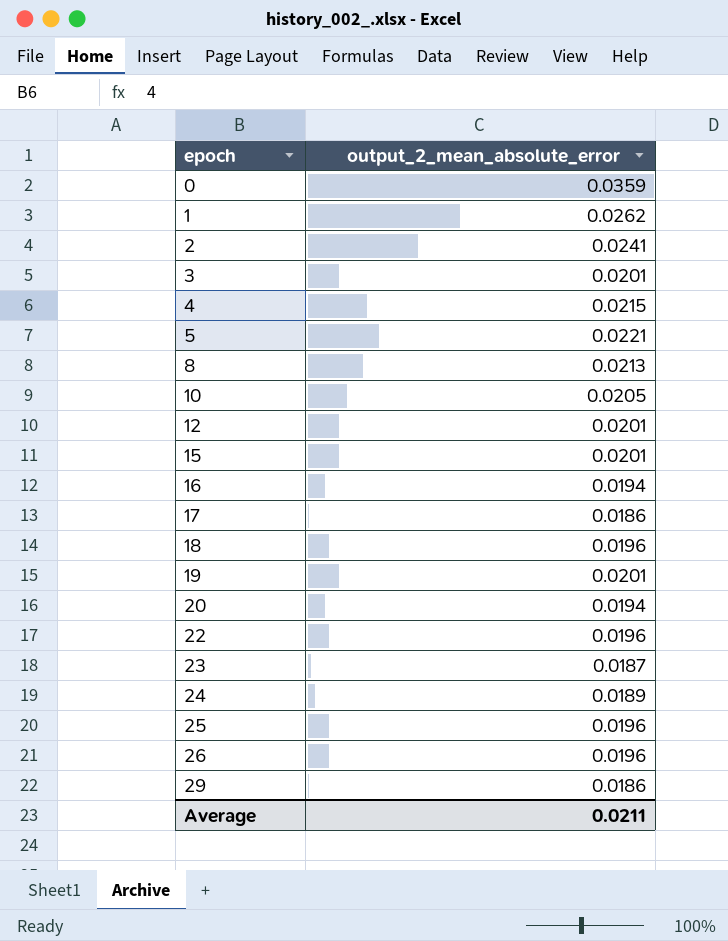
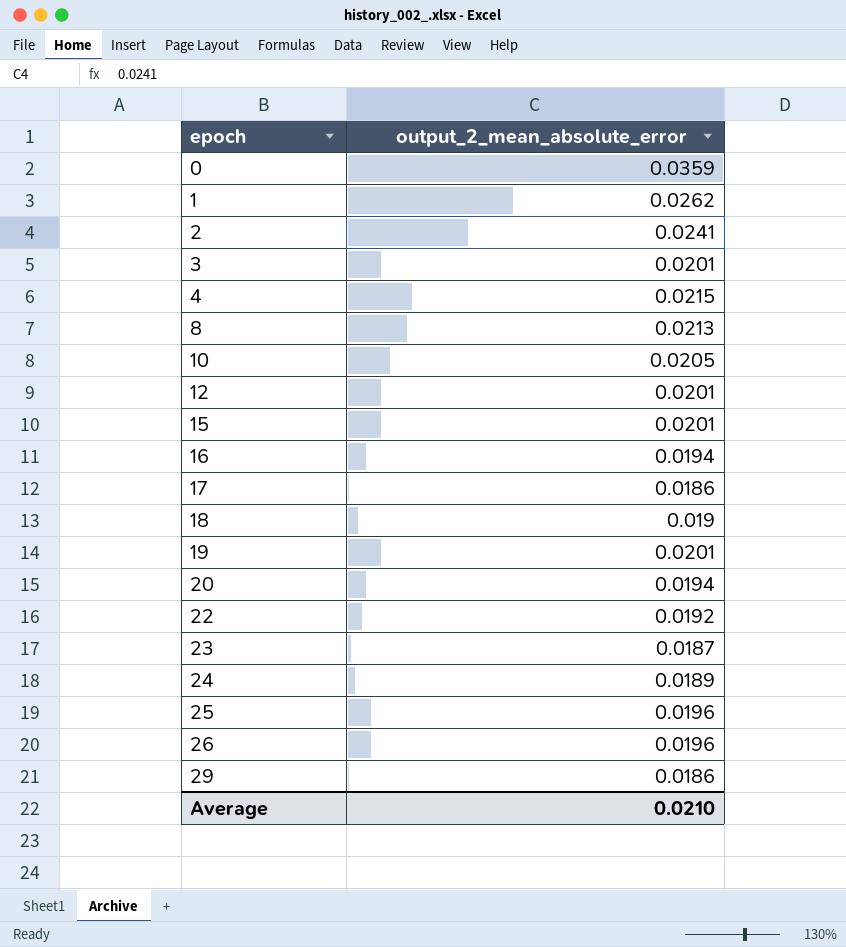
row 5: 0.0221 -> none
18 | output_2_mean_absolute_error: 0.0196 -> 0.019
22 | output_2_mean_absolute_error: 0.0196 -> 0.0192
Average | output_2_mean_absolute_error: 0.0211 -> 0.0210

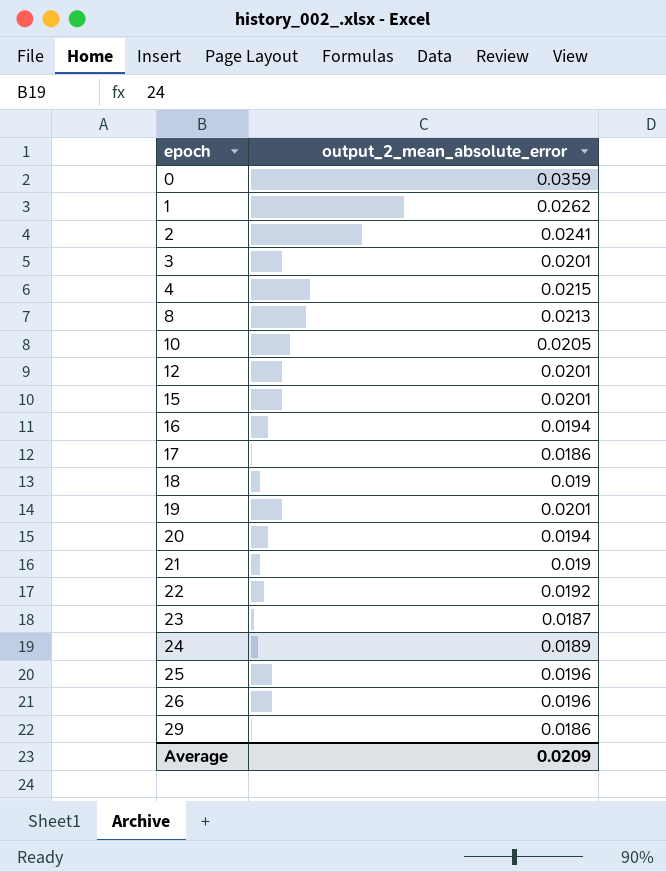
row 21: none -> 0.019
Average | output_2_mean_absolute_error: 0.0210 -> 0.0209

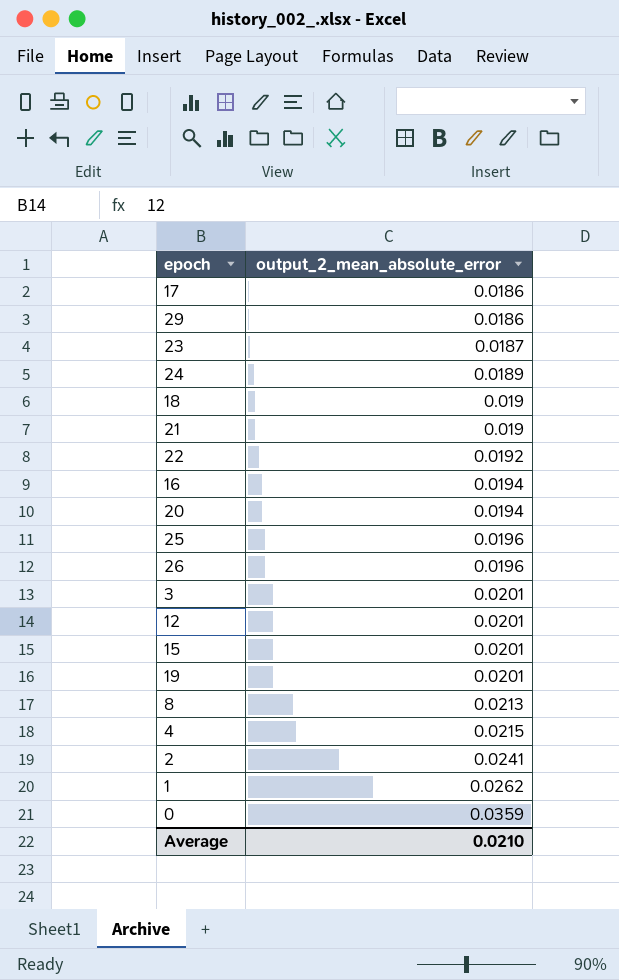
row order: epoch ascending -> output_2_mean_absolute_error ascending
row 10: 0.0205 -> none
Average | output_2_mean_absolute_error: 0.0209 -> 0.0210

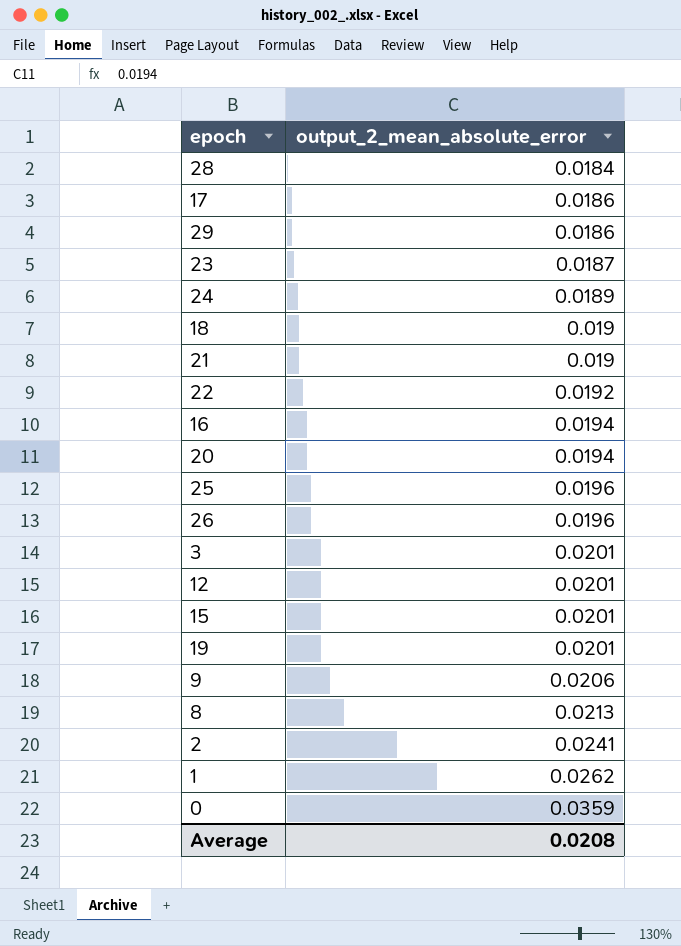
row 4: 0.0215 -> none
row 28: none -> 0.0184
row 9: none -> 0.0206
Average | output_2_mean_absolute_error: 0.0210 -> 0.0208

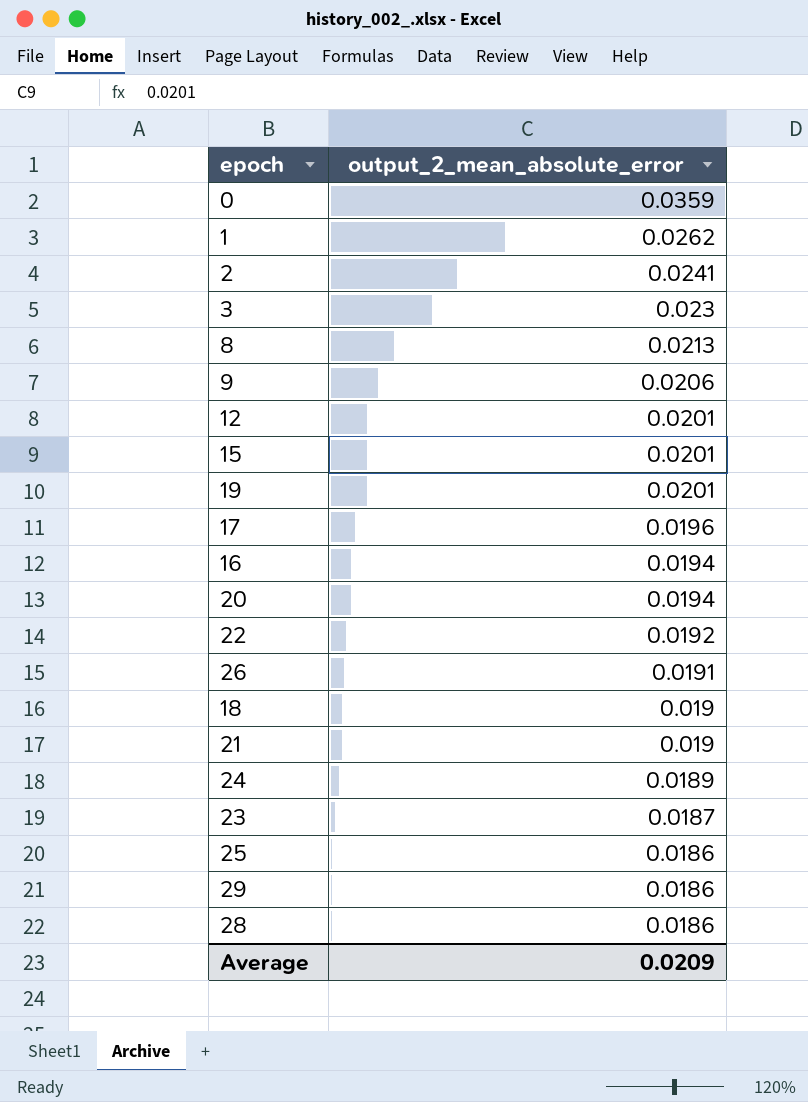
row order: output_2_mean_absolute_error ascending -> output_2_mean_absolute_error descending
3 | output_2_mean_absolute_error: 0.0201 -> 0.023
17 | output_2_mean_absolute_error: 0.0186 -> 0.0196
26 | output_2_mean_absolute_error: 0.0196 -> 0.0191
25 | output_2_mean_absolute_error: 0.0196 -> 0.0186
28 | output_2_mean_absolute_error: 0.0184 -> 0.0186
Average | output_2_mean_absolute_error: 0.0208 -> 0.0209

